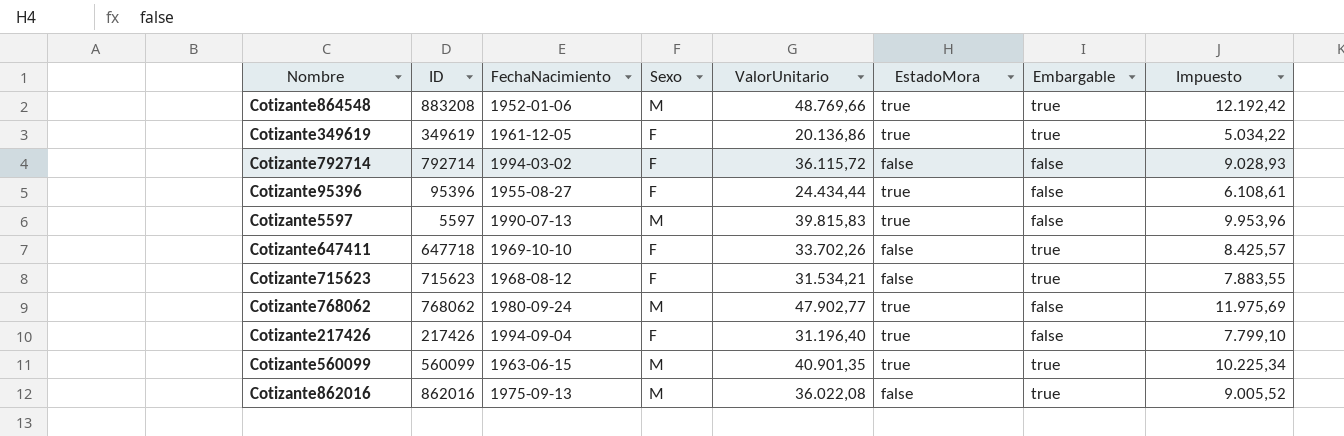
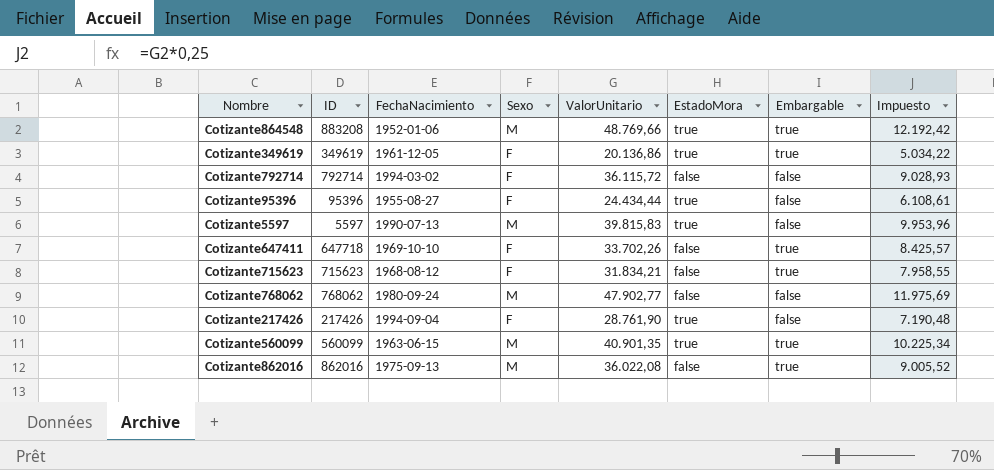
Cotizante715623 | ValorUnitario: 31.534,21 -> 31.834,21
Cotizante715623 | Impuesto: 7.883,55 -> 7.958,55
Cotizante768062 | EstadoMora: true -> false
Cotizante217426 | ValorUnitario: 31.196,40 -> 28.761,90
Cotizante217426 | Impuesto: 7.799,10 -> 7.190,48

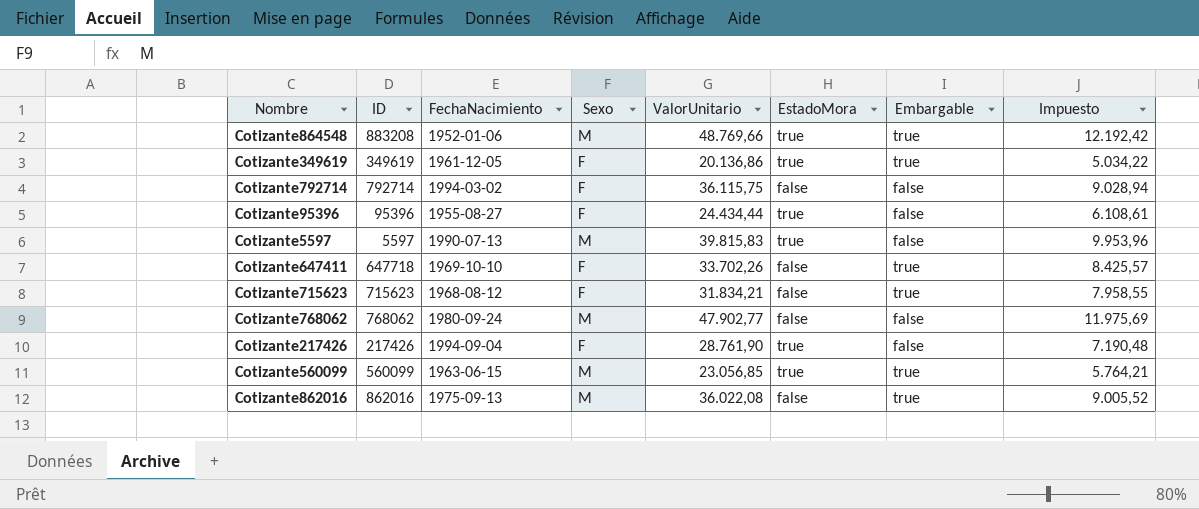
Cotizante792714 | ValorUnitario: 36.115,72 -> 36.115,75
Cotizante792714 | Impuesto: 9.028,93 -> 9.028,94
Cotizante560099 | ValorUnitario: 40.901,35 -> 23.056,85
Cotizante560099 | Impuesto: 10.225,34 -> 5.764,21

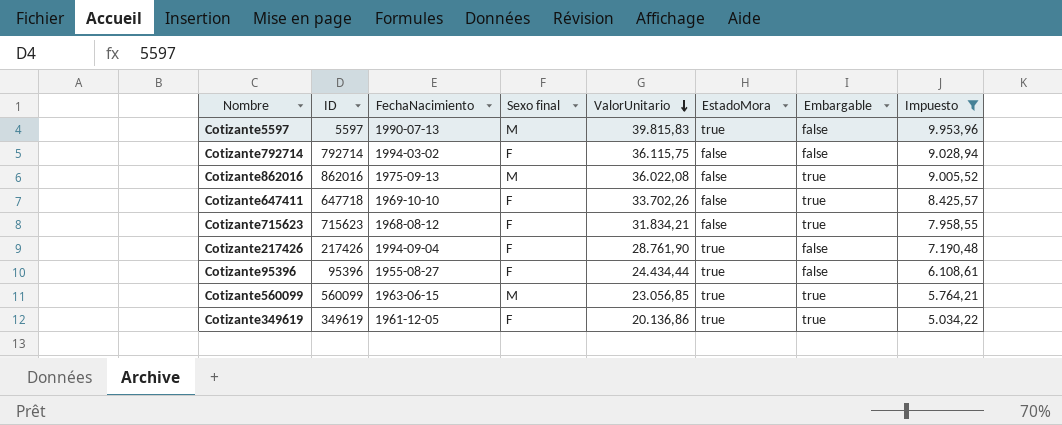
filter: none -> Impuesto <= 9.953,96
row order: none -> ValorUnitario descending
column name: Sexo -> Sexo final

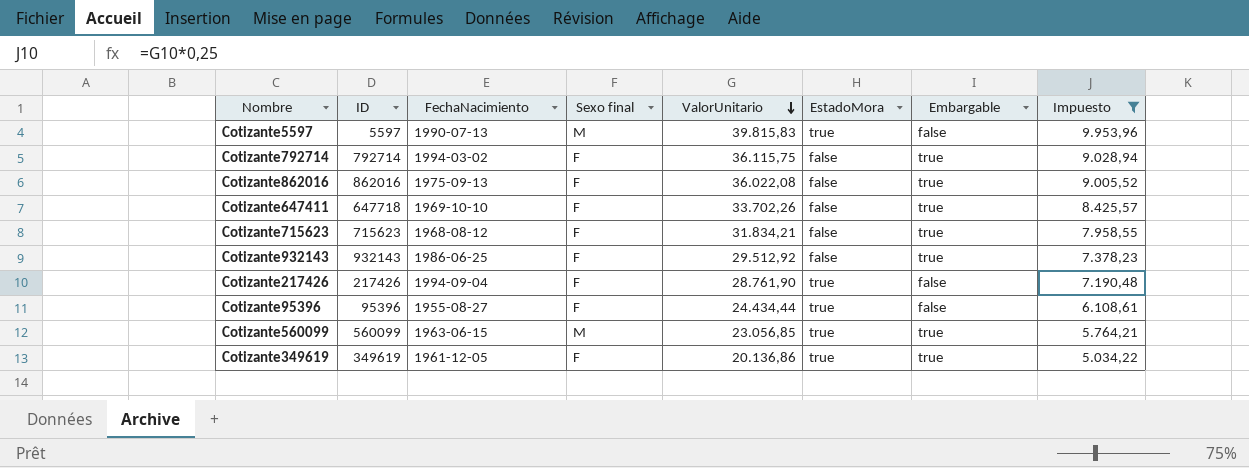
Cotizante792714 | Embargable: false -> true
Cotizante862016 | Sexo final: M -> F
row Cotizante932143: none -> 932143 | 1986-06-25 | F | 29.512,92 | false | true | 7.378,23

